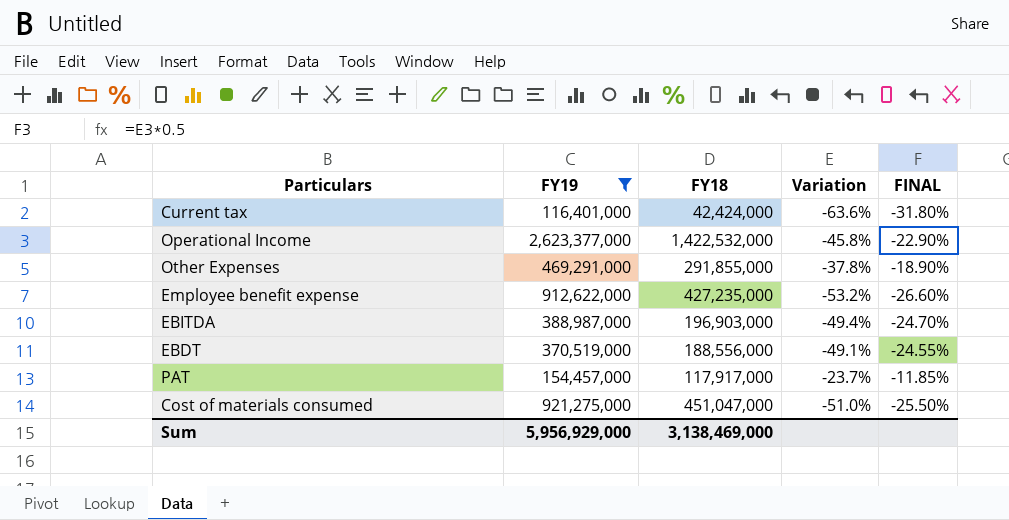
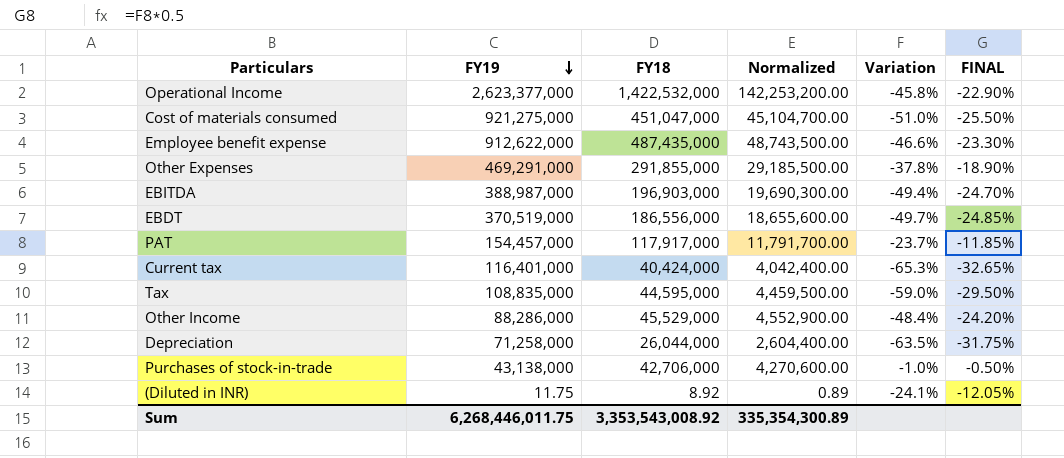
filter: FY19 >= 116,401,000 -> none
row order: none -> FY19 descending
column Normalized | formula: none -> [FY18] * 0.1
Employee benefit expense | FY18: 427,235,000 -> 487,435,000
Employee benefit expense | Variation: -53.2% -> -46.6%
Employee benefit expense | FINAL: -26.60% -> -23.30%
EBDT | FY18: 188,556,000 -> 186,556,000
EBDT | Variation: -49.1% -> -49.7%
EBDT | FINAL: -24.55% -> -24.85%
Current tax | FY18: 42,424,000 -> 40,424,000
Current tax | Variation: -63.6% -> -65.3%
Current tax | FINAL: -31.80% -> -32.65%
Sum | FY19: 5,956,929,000 -> 6,268,446,011.75
Sum | FY18: 3,138,469,000 -> 3,353,543,008.92

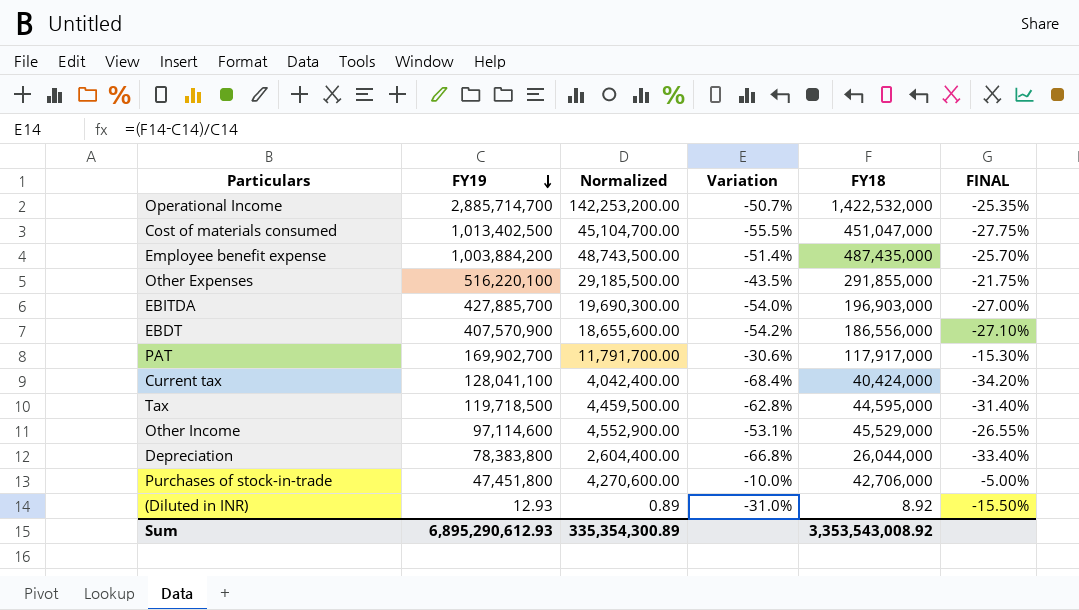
column FY18 | position: 3 -> 5
Operational Income | FY19: 2,623,377,000 -> 2,885,714,700
Operational Income | Variation: -45.8% -> -50.7%
Operational Income | FINAL: -22.90% -> -25.35%
Cost of materials consumed | FY19: 921,275,000 -> 1,013,402,500
Cost of materials consumed | Variation: -51.0% -> -55.5%
Cost of materials consumed | FINAL: -25.50% -> -27.75%
Employee benefit expense | FY19: 912,622,000 -> 1,003,884,200
Employee benefit expense | Variation: -46.6% -> -51.4%
Employee benefit expense | FINAL: -23.30% -> -25.70%
Other Expenses | FY19: 469,291,000 -> 516,220,100
Other Expenses | Variation: -37.8% -> -43.5%
Other Expenses | FINAL: -18.90% -> -21.75%
EBITDA | FY19: 388,987,000 -> 427,885,700
EBITDA | Variation: -49.4% -> -54.0%
EBITDA | FINAL: -24.70% -> -27.00%
EBDT | FY19: 370,519,000 -> 407,570,900
EBDT | Variation: -49.7% -> -54.2%
EBDT | FINAL: -24.85% -> -27.10%
PAT | FY19: 154,457,000 -> 169,902,700
PAT | Variation: -23.7% -> -30.6%
PAT | FINAL: -11.85% -> -15.30%
Current tax | FY19: 116,401,000 -> 128,041,100
Current tax | Variation: -65.3% -> -68.4%
Current tax | FINAL: -32.65% -> -34.20%
Tax | FY19: 108,835,000 -> 119,718,500
Tax | Variation: -59.0% -> -62.8%
Tax | FINAL: -29.50% -> -31.40%
Other Income | FY19: 88,286,000 -> 97,114,600
Other Income | Variation: -48.4% -> -53.1%
Other Income | FINAL: -24.20% -> -26.55%
Depreciation | FY19: 71,258,000 -> 78,383,800
Depreciation | Variation: -63.5% -> -66.8%
Depreciation | FINAL: -31.75% -> -33.40%
Purchases of stock-in-trade | FY19: 43,138,000 -> 47,451,800
Purchases of stock-in-trade | Variation: -1.0% -> -10.0%
Purchases of stock-in-trade | FINAL: -0.50% -> -5.00%
(Diluted in INR) | FY19: 11.75 -> 12.93
(Diluted in INR) | Variation: -24.1% -> -31.0%
(Diluted in INR) | FINAL: -12.05% -> -15.50%
Sum | FY19: 6,268,446,011.75 -> 6,895,290,612.93

